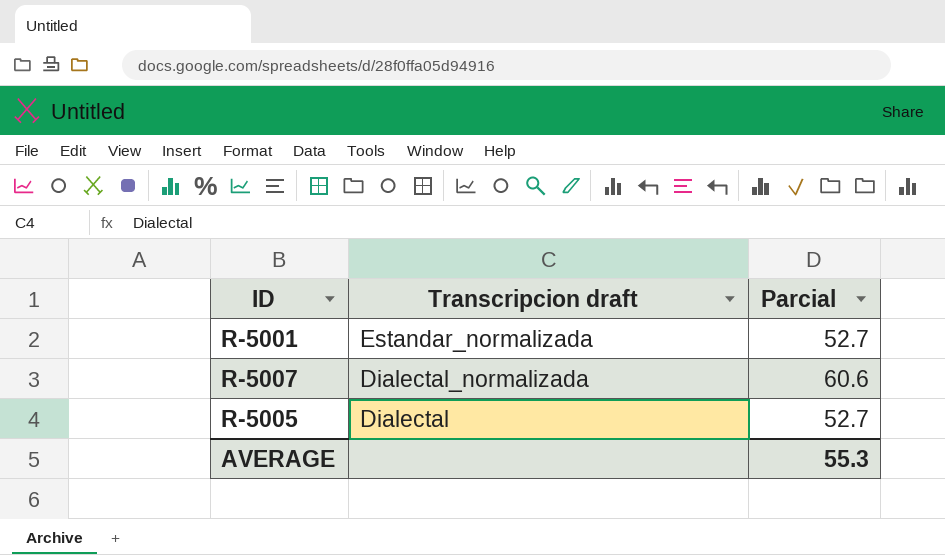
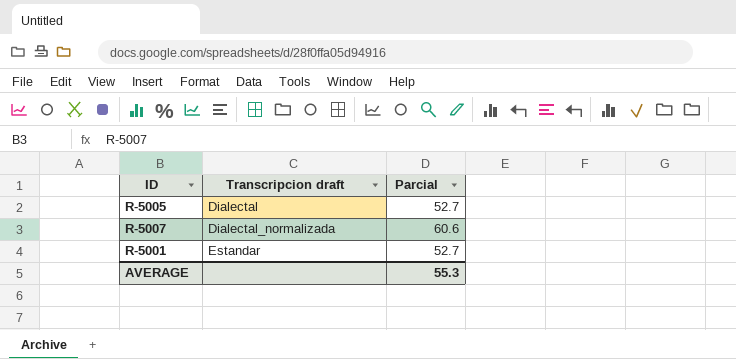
row order: Transcripcion draft descending -> Transcripcion draft ascending
R-5001 | Transcripcion draft: Estandar_normalizada -> Estandar

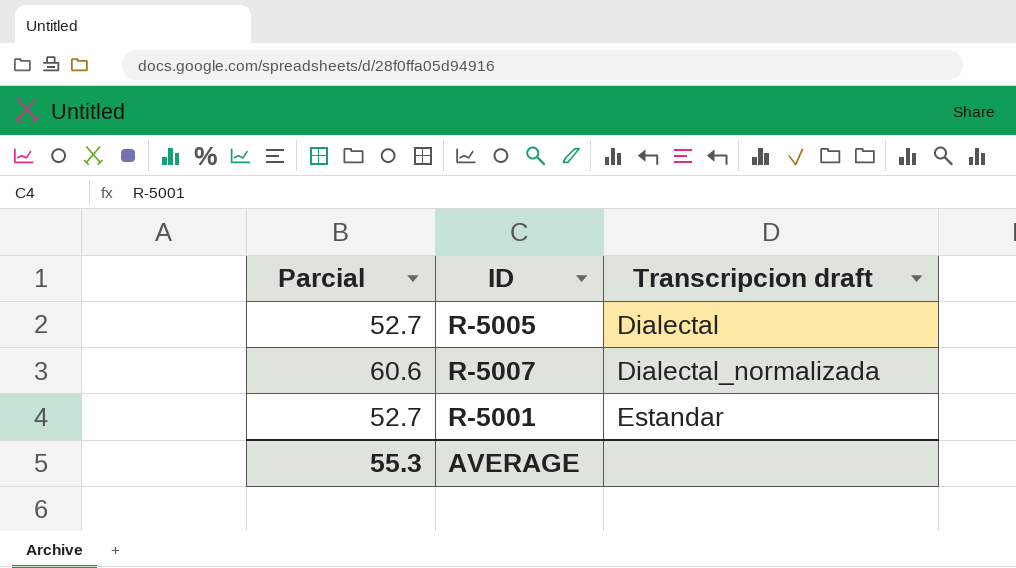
column Parcial | position: 3 -> 1

